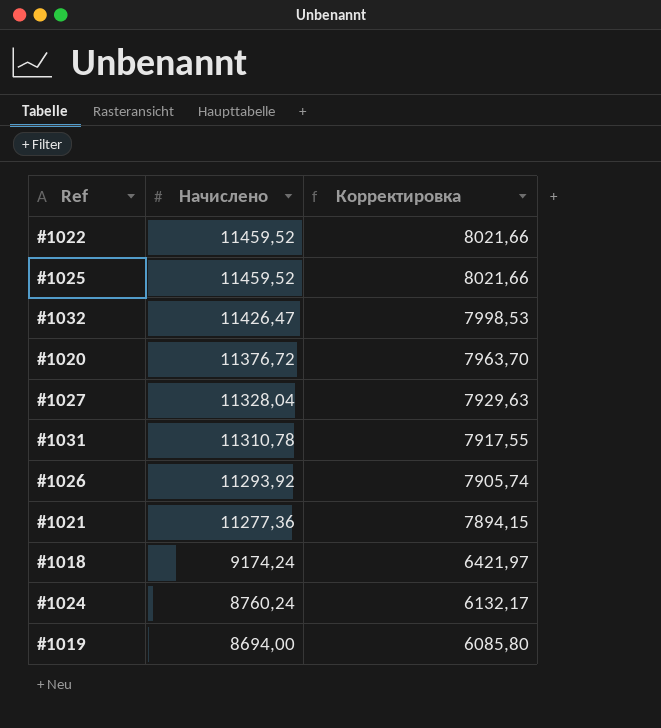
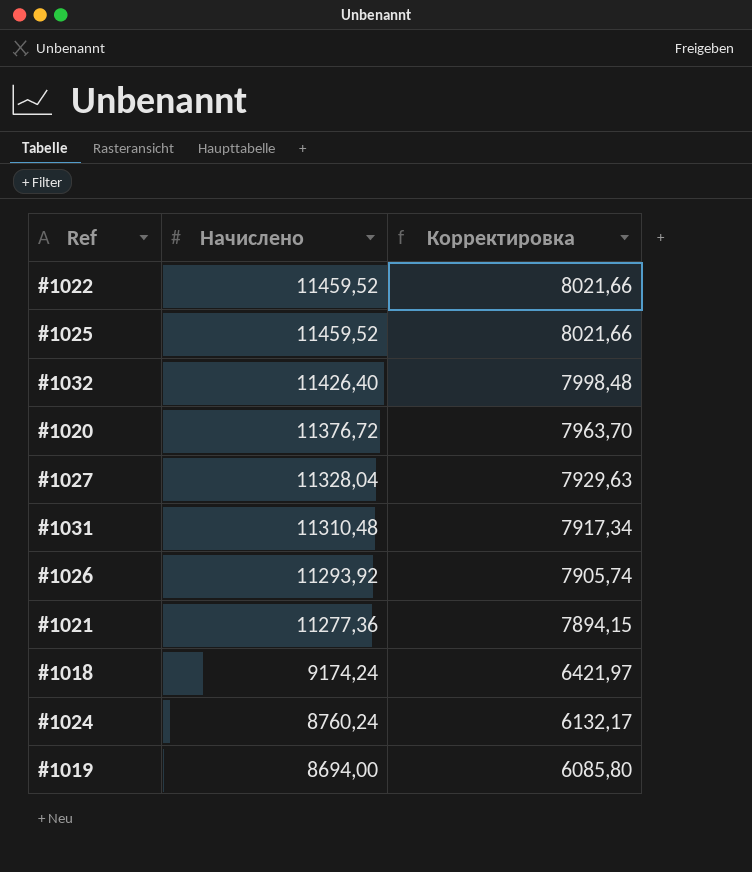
#1032 | Начислено: 11426,47 -> 11426,40
#1032 | Корректировка: 7998,53 -> 7998,48
#1031 | Начислено: 11310,78 -> 11310,48
#1031 | Корректировка: 7917,55 -> 7917,34

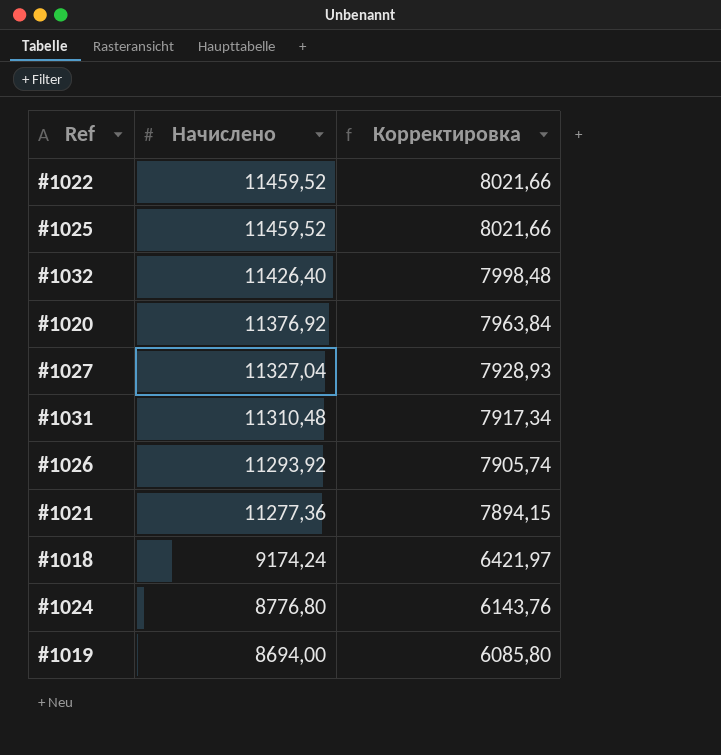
#1020 | Начислено: 11376,72 -> 11376,92
#1020 | Корректировка: 7963,70 -> 7963,84
#1027 | Начислено: 11328,04 -> 11327,04
#1027 | Корректировка: 7929,63 -> 7928,93
#1024 | Начислено: 8760,24 -> 8776,80
#1024 | Корректировка: 6132,17 -> 6143,76

